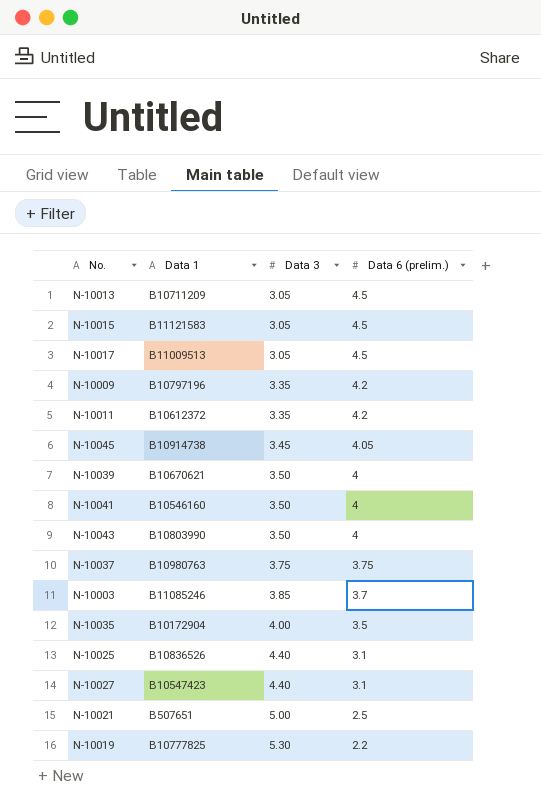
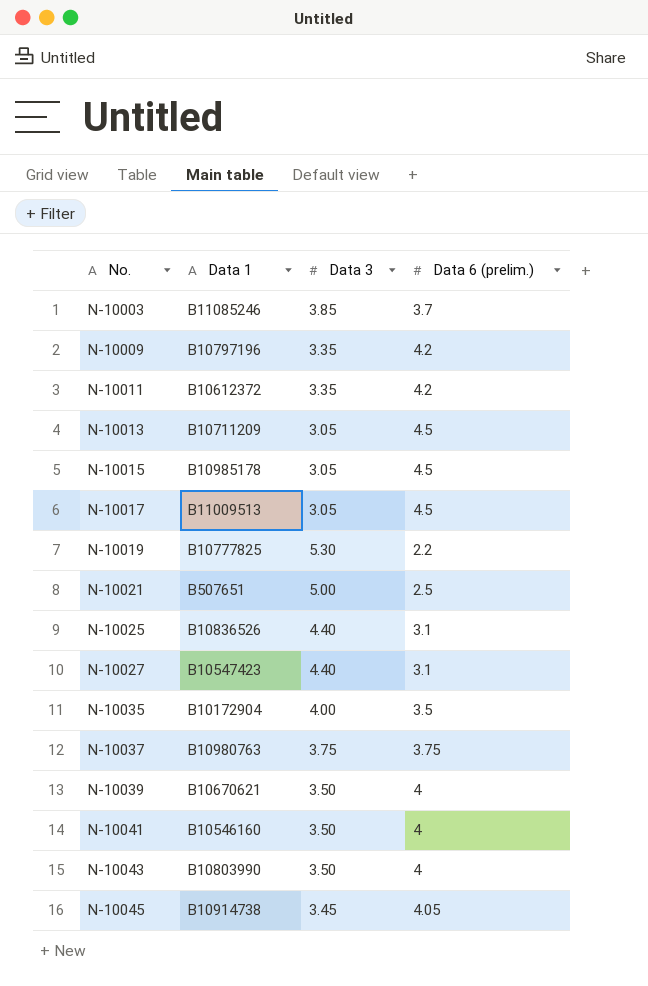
row order: Data 3 ascending -> No. ascending
N-10015 | Data 1: B11121583 -> B10985178

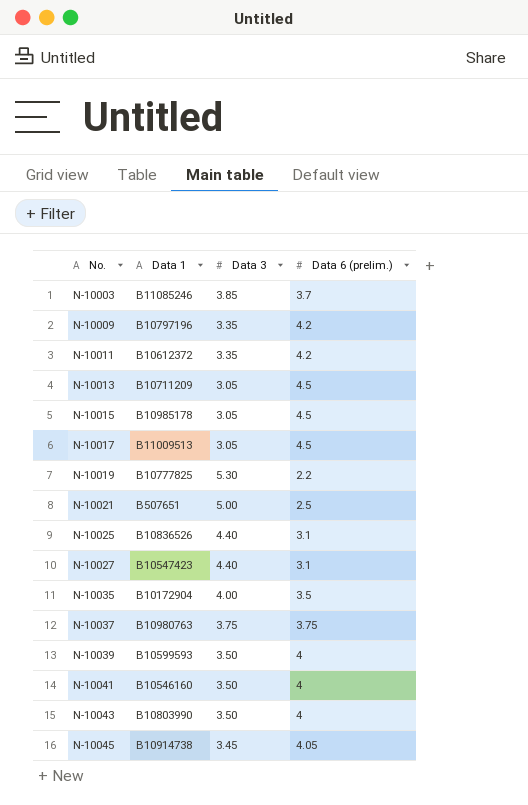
N-10039 | Data 1: B10670621 -> B10599593

